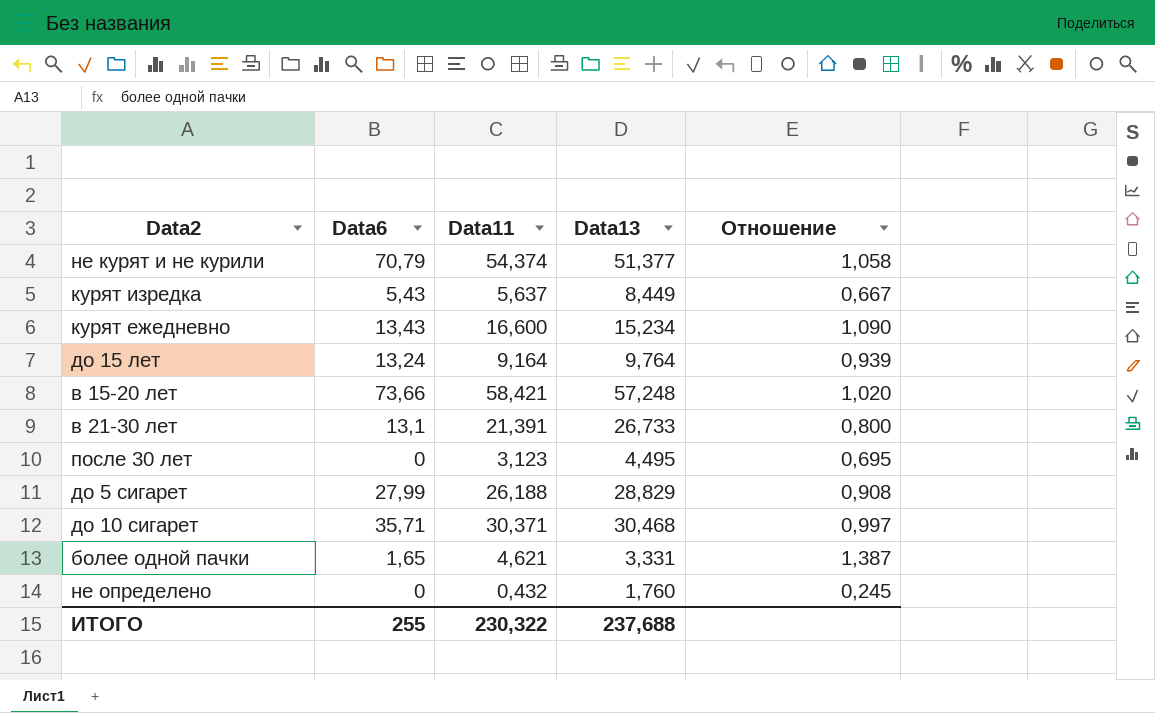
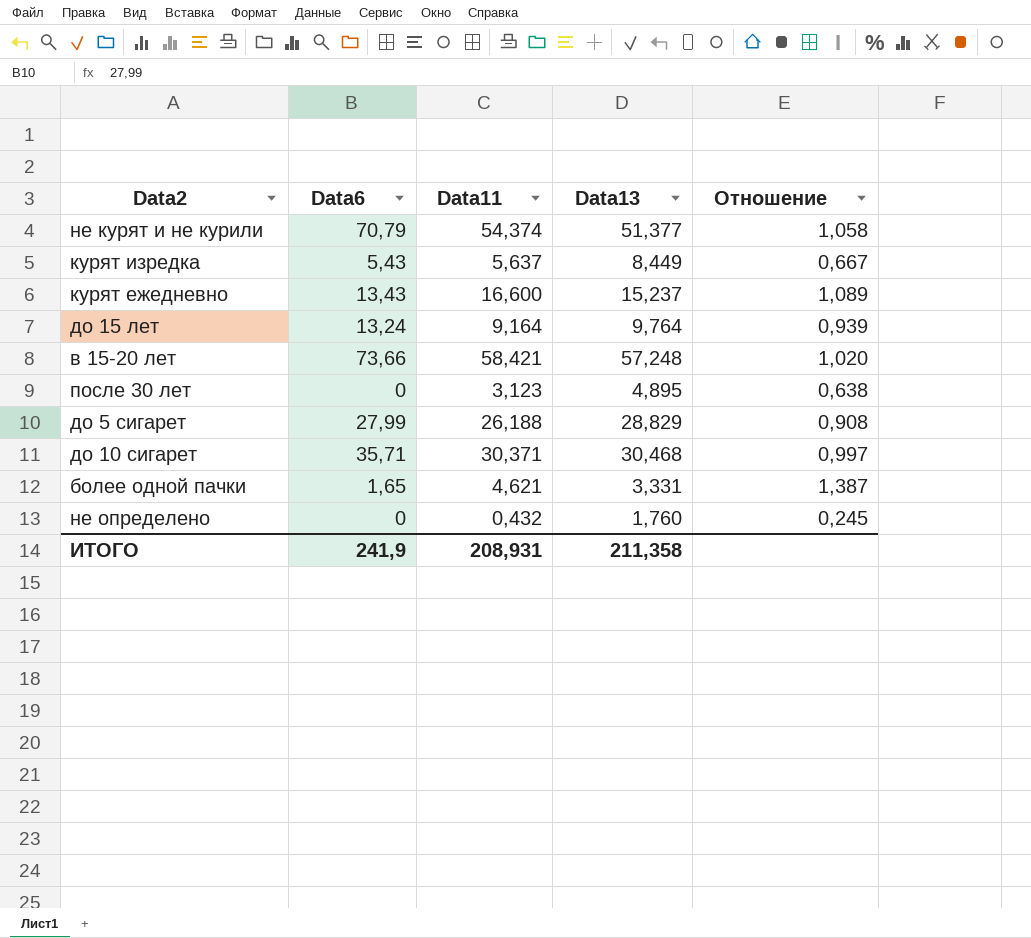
row в 21-30 лет: 13,1 | 21,391 | 26,733 | 0,800 -> none
курят ежедневно | Data13: 15,234 -> 15,237
курят ежедневно | Отношение: 1,090 -> 1,089
после 30 лет | Data13: 4,495 -> 4,895
после 30 лет | Отношение: 0,695 -> 0,638
ИТОГО | Data6: 255 -> 241,9
ИТОГО | Data11: 230,322 -> 208,931
ИТОГО | Data13: 237,688 -> 211,358

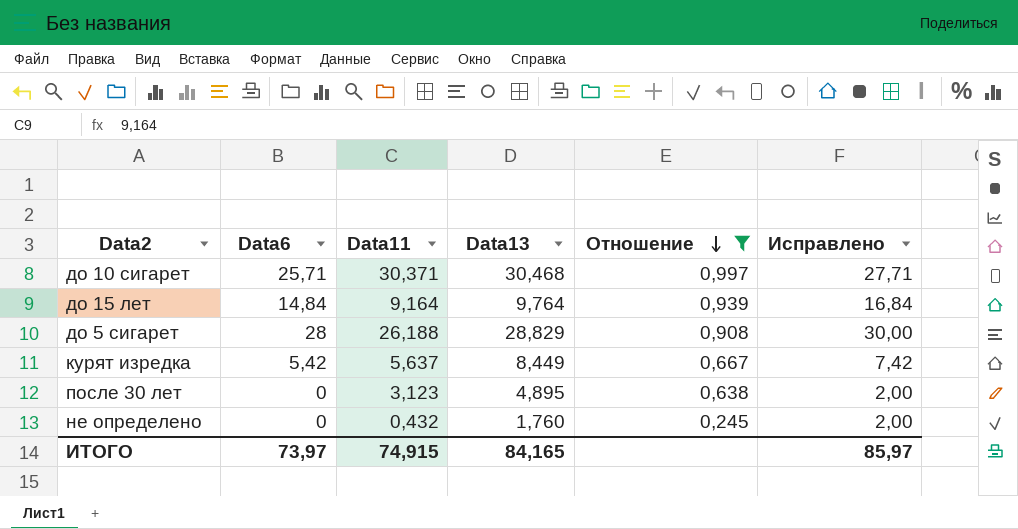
filter: none -> Отношение <= 0,997
row order: none -> Отношение descending
column Исправлено | formula: none -> [Data6] + 2
до 10 сигарет | Data6: 35,71 -> 25,71
до 15 лет | Data6: 13,24 -> 14,84
до 5 сигарет | Data6: 27,99 -> 28
курят изредка | Data6: 5,43 -> 5,42
ИТОГО | Data6: 241,9 -> 73,97
ИТОГО | Data11: 208,931 -> 74,915
ИТОГО | Data13: 211,358 -> 84,165

